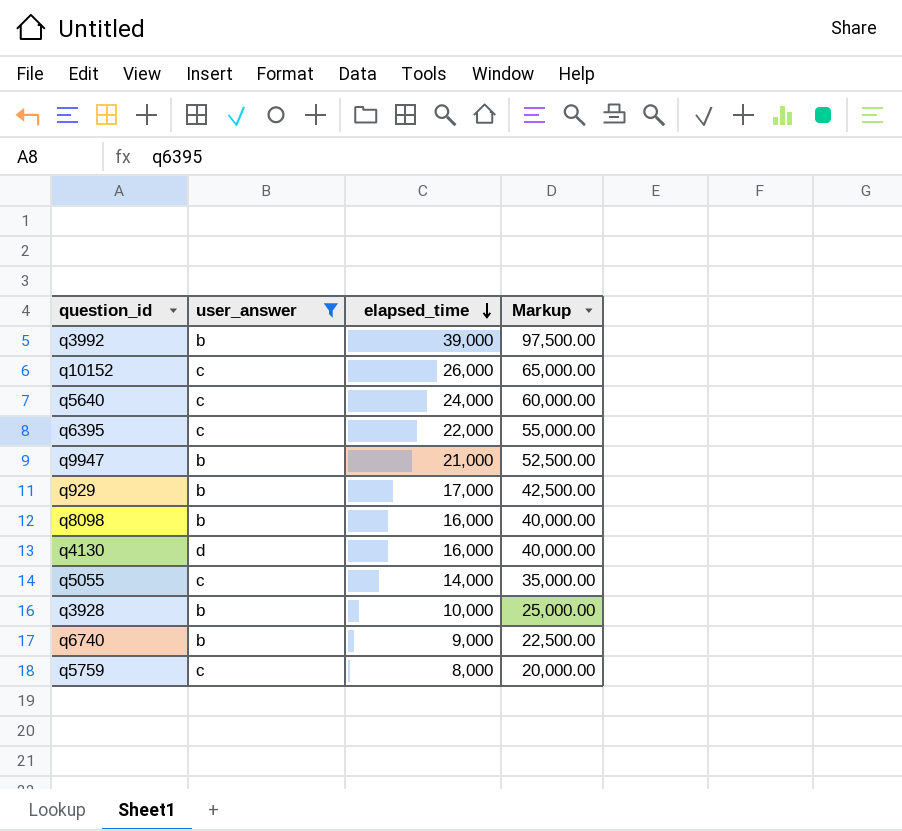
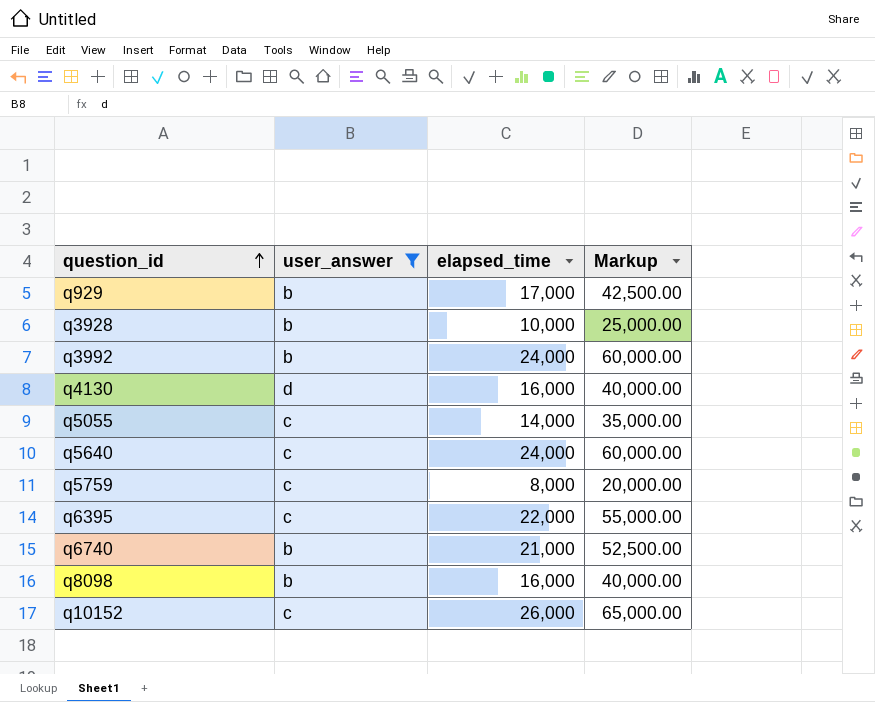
row order: elapsed_time descending -> question_id ascending
row q9947: b | 21,000 | 52,500.00 -> none
q3992 | elapsed_time: 39,000 -> 24,000
q3992 | Markup: 97,500.00 -> 60,000.00
q6740 | elapsed_time: 9,000 -> 21,000
q6740 | Markup: 22,500.00 -> 52,500.00

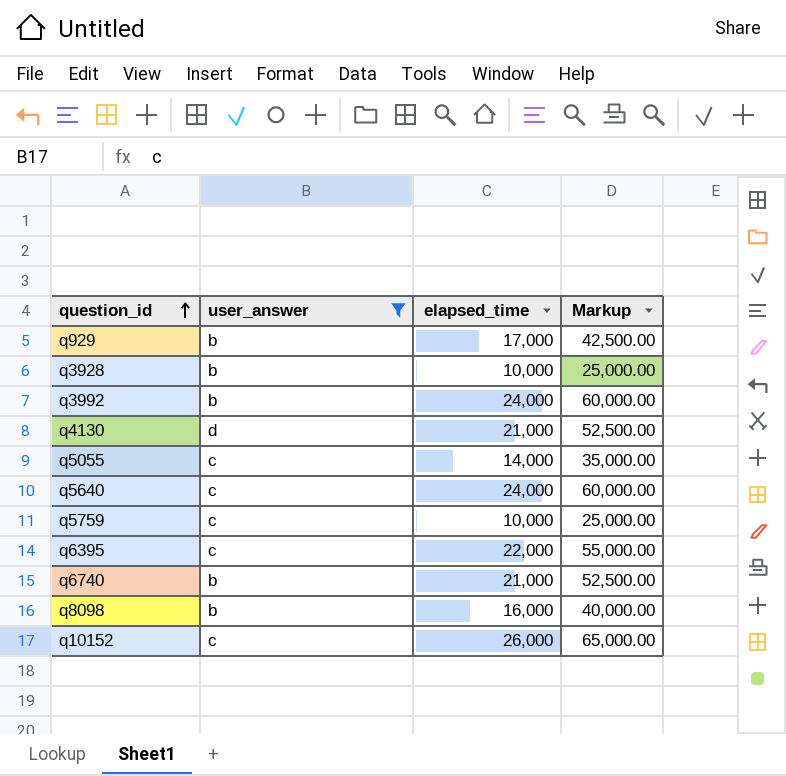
q4130 | elapsed_time: 16,000 -> 21,000
q4130 | Markup: 40,000.00 -> 52,500.00
q5759 | elapsed_time: 8,000 -> 10,000
q5759 | Markup: 20,000.00 -> 25,000.00

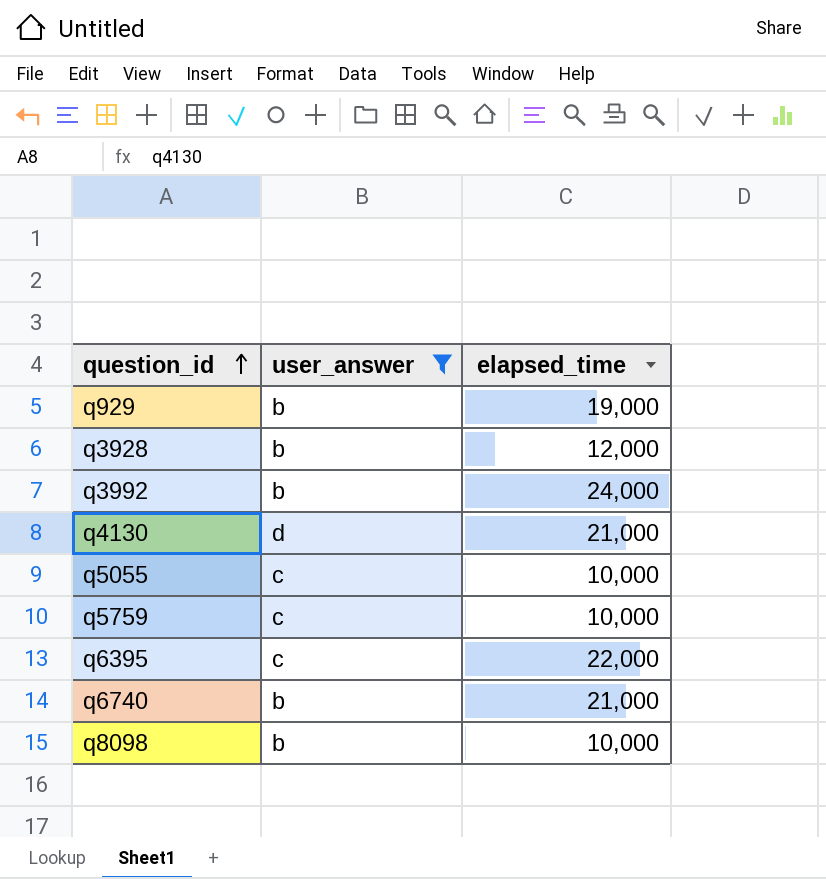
column Markup | formula: [elapsed_time] * 2.5 -> none
row q5640: c | 24,000 | 60,000.00 -> none
row q10152: c | 26,000 | 65,000.00 -> none
q929 | elapsed_time: 17,000 -> 19,000
q3928 | elapsed_time: 10,000 -> 12,000
q5055 | elapsed_time: 14,000 -> 10,000
q8098 | elapsed_time: 16,000 -> 10,000

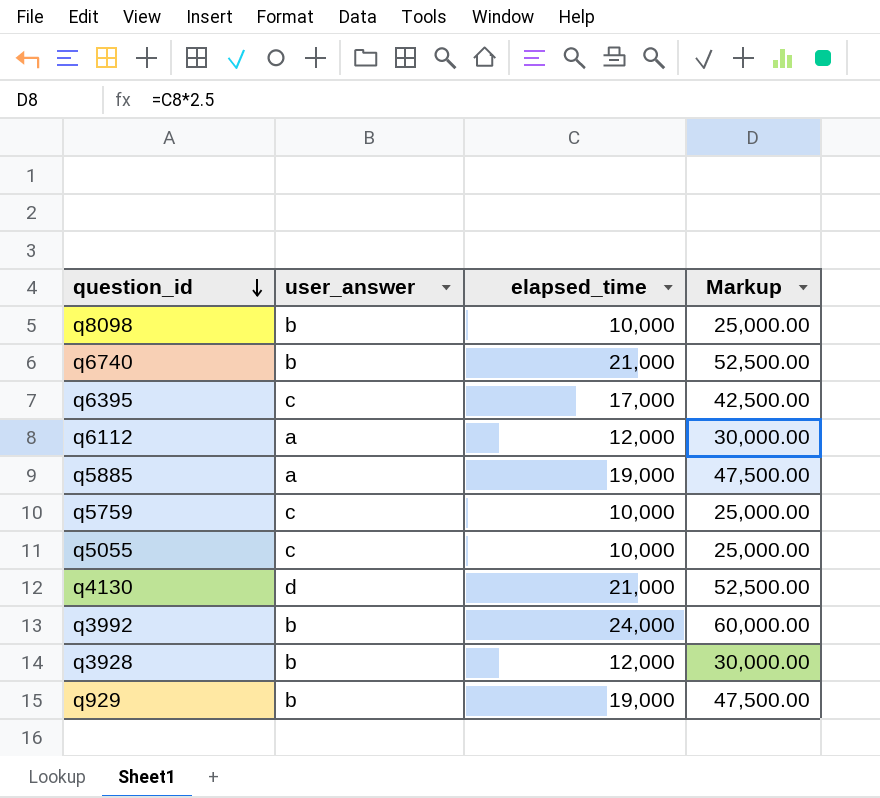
filter: user_answer != a -> none
row order: question_id ascending -> question_id descending
column Markup | formula: none -> [elapsed_time] * 2.5
q6395 | elapsed_time: 22,000 -> 17,000

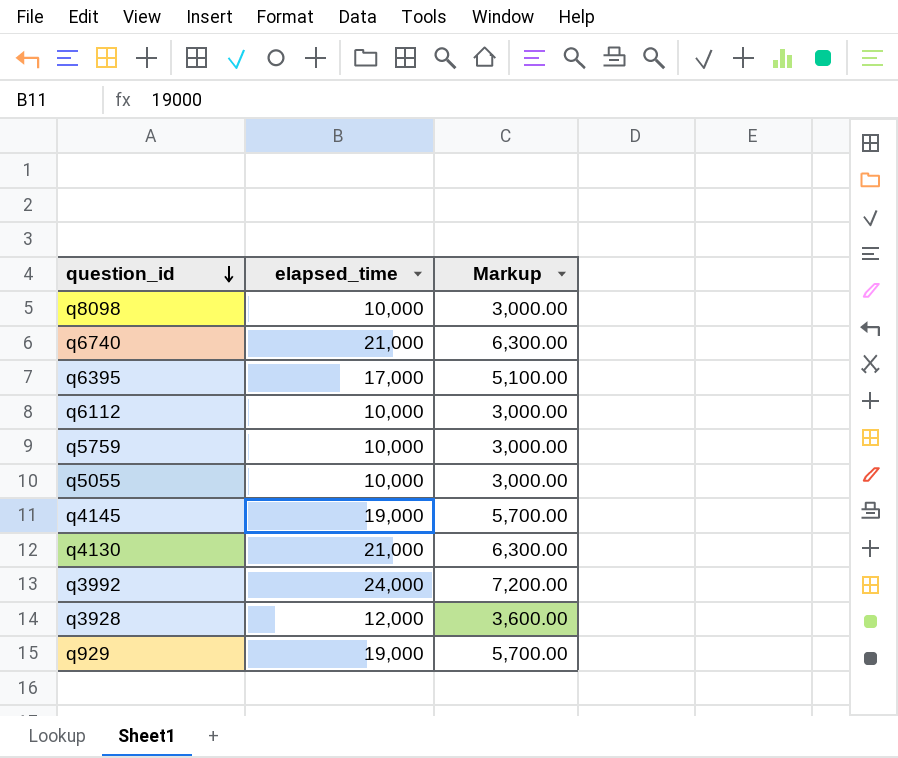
column user_answer | position: 2 -> none
column Markup | formula: [elapsed_time] * 2.5 -> [elapsed_time] * 0.3
row q5885: a | 19,000 | 47,500.00 -> none
q6112 | elapsed_time: 12,000 -> 10,000
row q4145: none -> 19,000 | 5,700.00

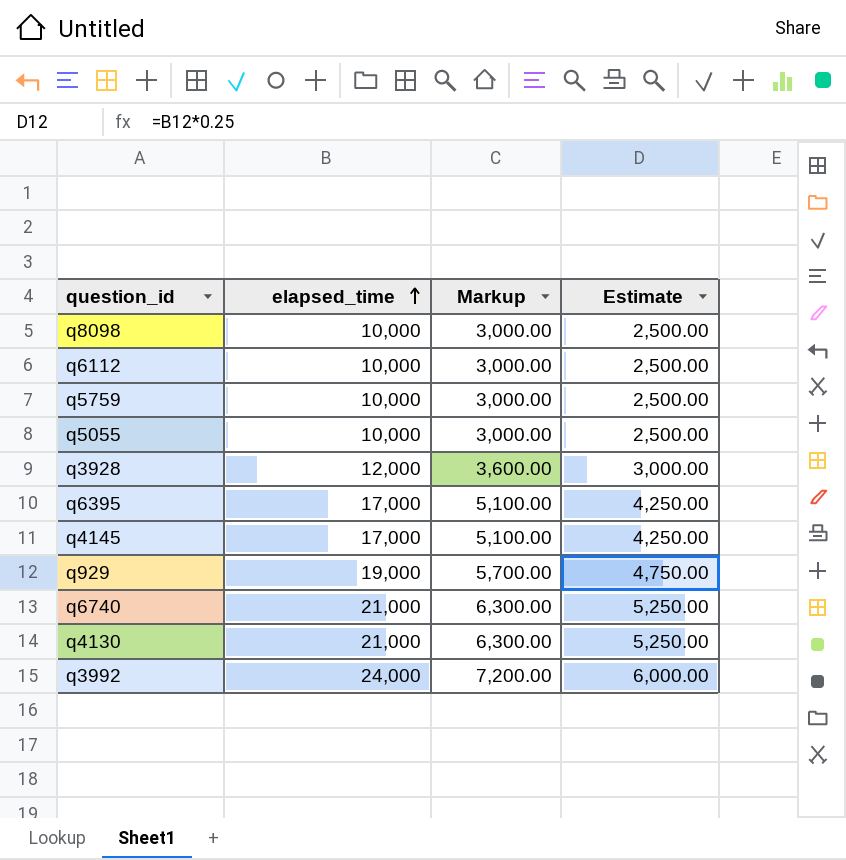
row order: question_id descending -> elapsed_time ascending
column Estimate | formula: none -> [elapsed_time] * 0.25
q4145 | elapsed_time: 19,000 -> 17,000
q4145 | Markup: 5,700.00 -> 5,100.00

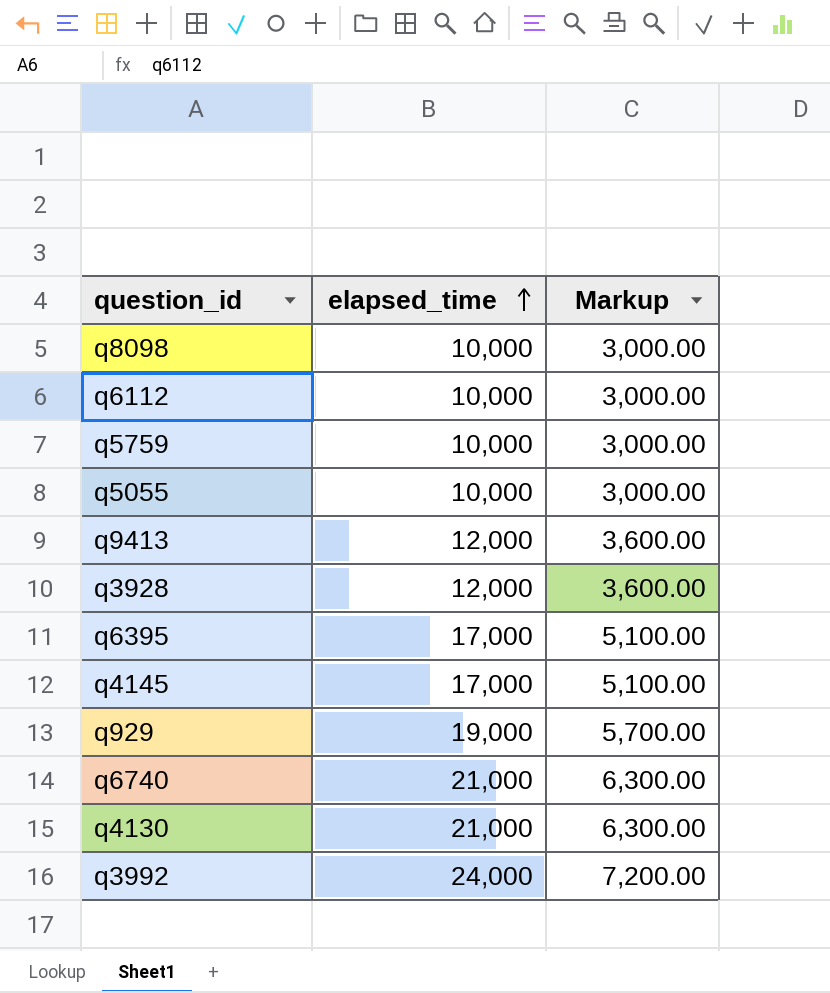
column Estimate | formula: [elapsed_time] * 0.25 -> none
row q9413: none -> 12,000 | 3,600.00

